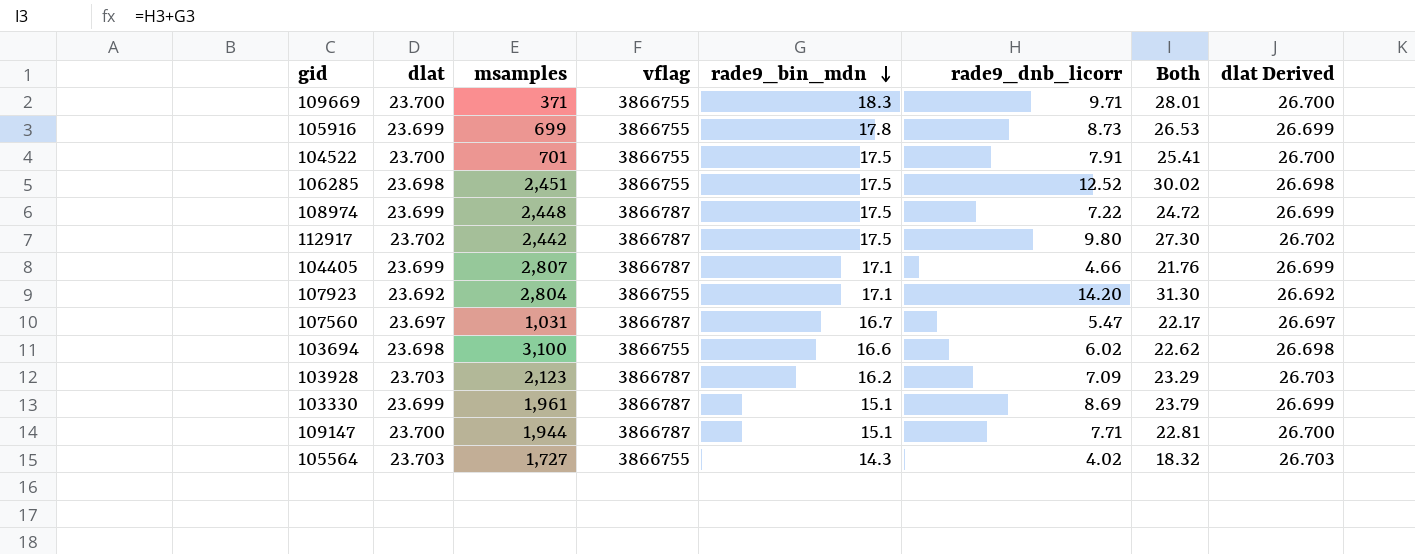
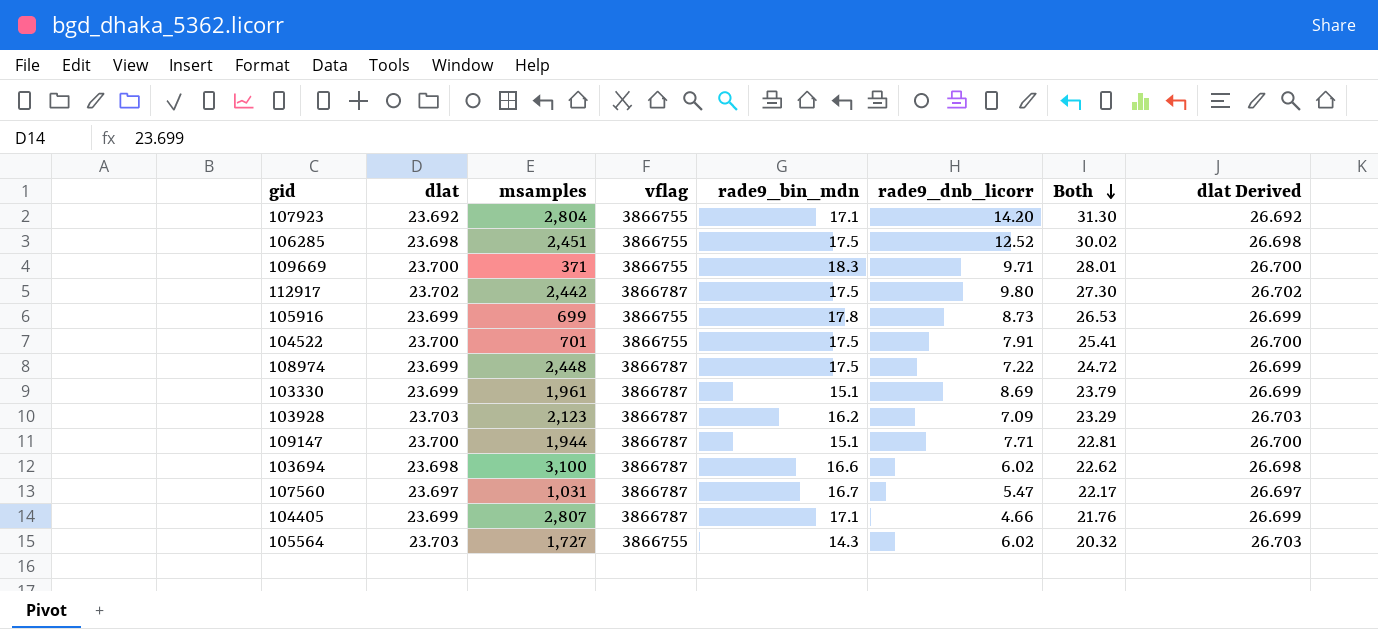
row order: rade9_bin_mdn descending -> Both descending
103694 | vflag: 3866755 -> 3866787
105564 | rade9_dnb_licorr: 4.02 -> 6.02
105564 | Both: 18.32 -> 20.32

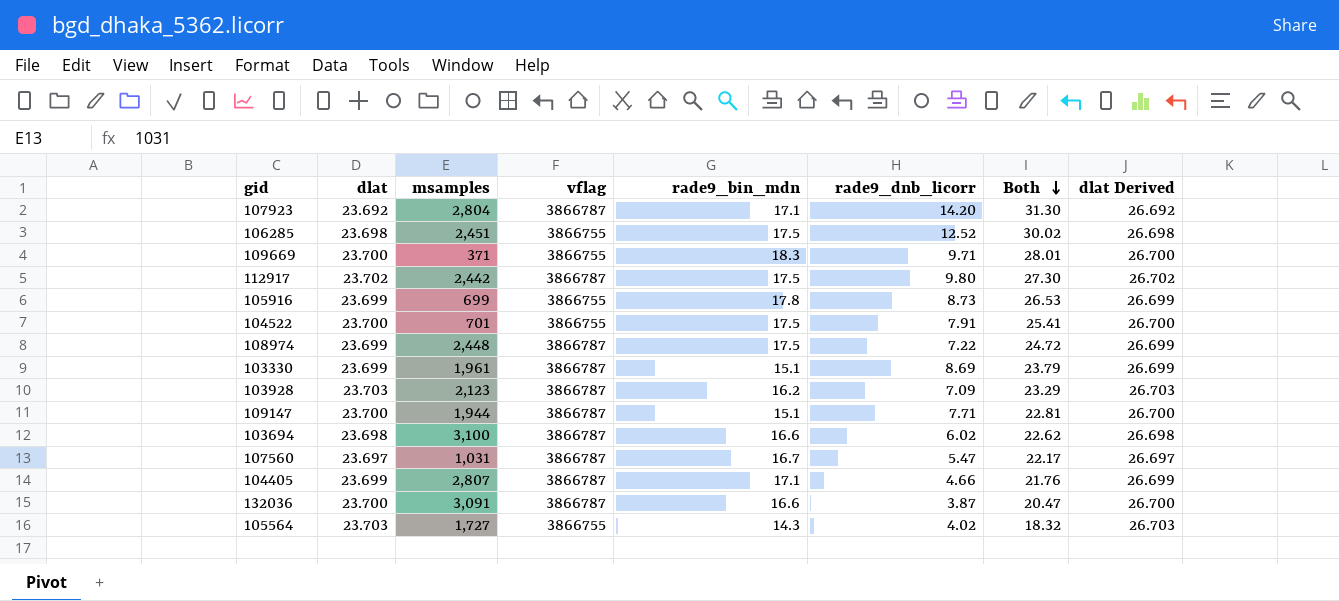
107923 | vflag: 3866755 -> 3866787
row 132036: none -> 23.700 | 3,091 | 3866787 | 16.6 | 3.87 | 20.47 | 26.700
105564 | rade9_dnb_licorr: 6.02 -> 4.02
105564 | Both: 20.32 -> 18.32

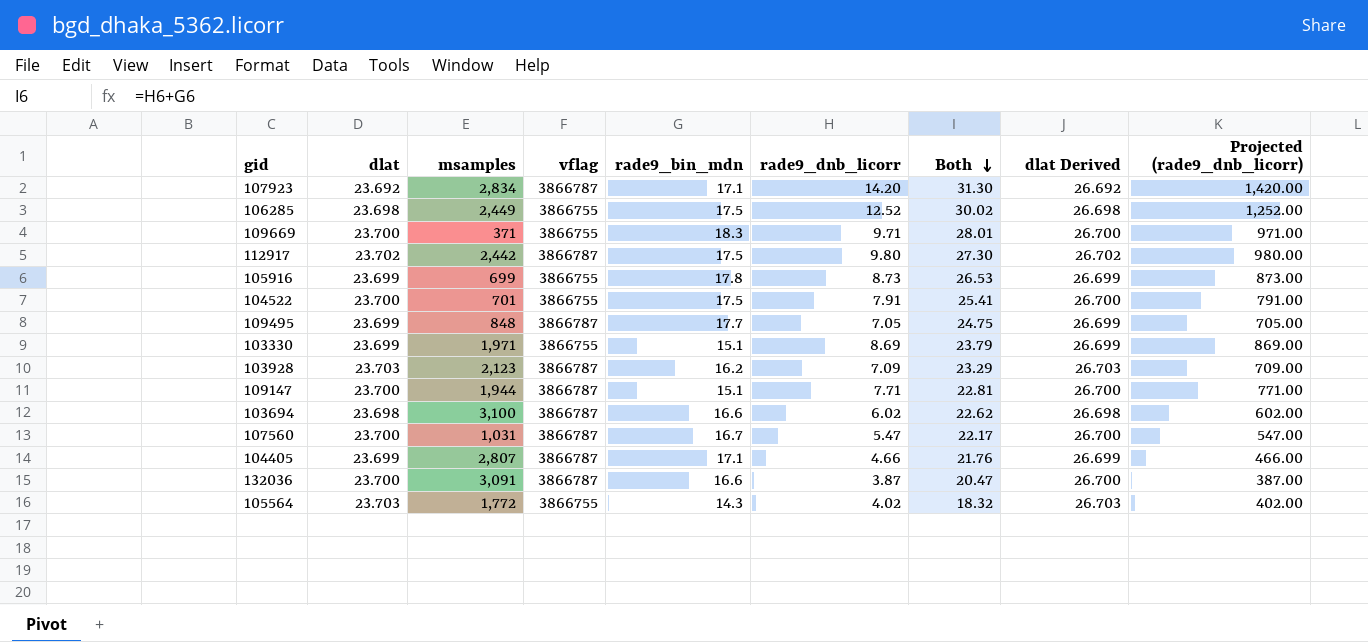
column Projected (rade9_dnb_licorr) | formula: none -> [rade9_dnb_licorr] * 100
row 108974: 23.699 | 2,448 | 3866787 | 17.5 | 7.22 | 24.72 | 26.699 -> none
107923 | msamples: 2,804 -> 2,834
106285 | msamples: 2,451 -> 2,449
row 109495: none -> 23.699 | 848 | 3866787 | 17.7 | 7.05 | 24.75 | 26.699 | 705.00
103330 | msamples: 1,961 -> 1,971
103330 | vflag: 3866787 -> 3866755
107560 | dlat: 23.697 -> 23.700
107560 | dlat Derived: 26.697 -> 26.700
105564 | msamples: 1,727 -> 1,772

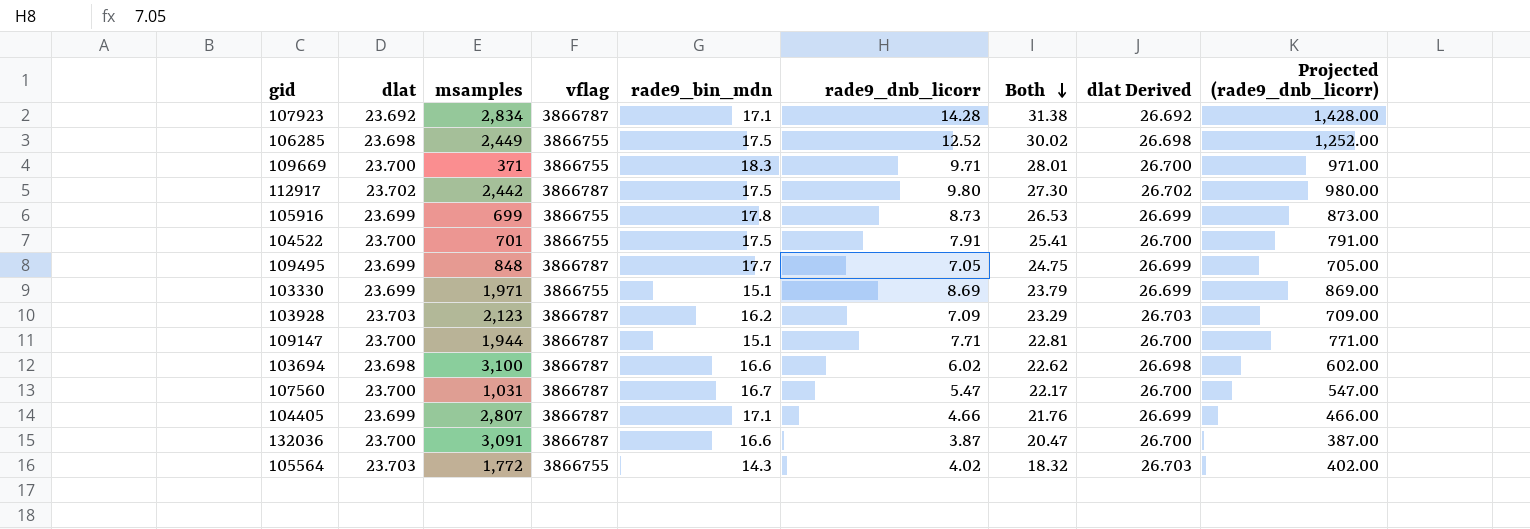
107923 | rade9_dnb_licorr: 14.20 -> 14.28
107923 | Both: 31.30 -> 31.38
107923 | Projected (rade9_dnb_licorr): 1,420.00 -> 1,428.00

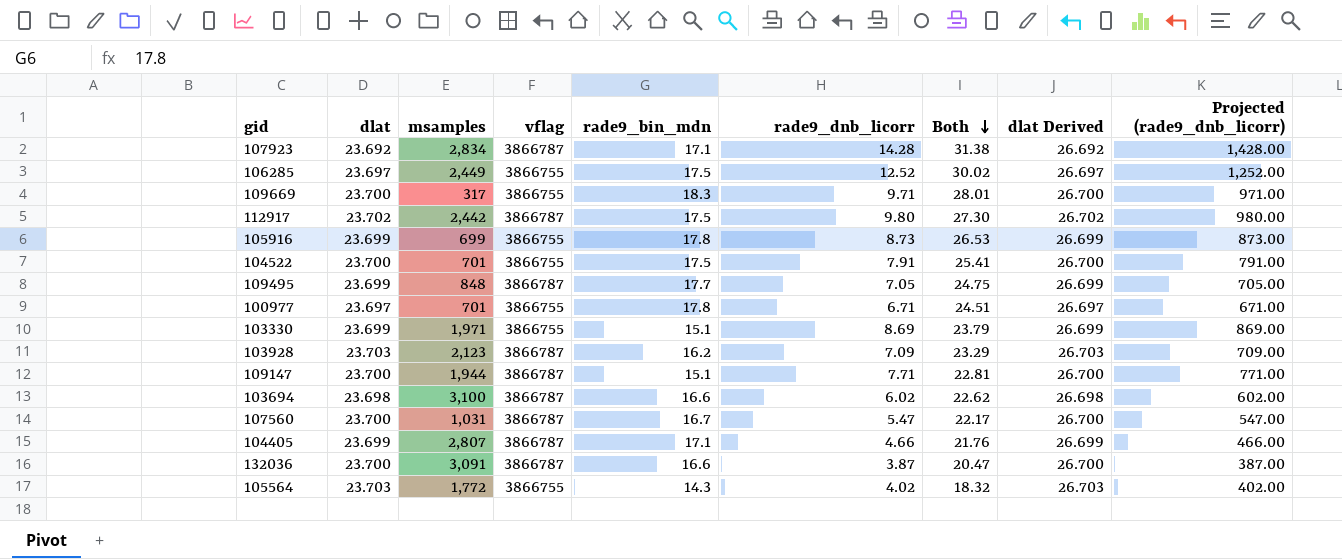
106285 | dlat: 23.698 -> 23.697
106285 | dlat Derived: 26.698 -> 26.697
109669 | msamples: 371 -> 317
row 100977: none -> 23.697 | 701 | 3866755 | 17.8 | 6.71 | 24.51 | 26.697 | 671.00

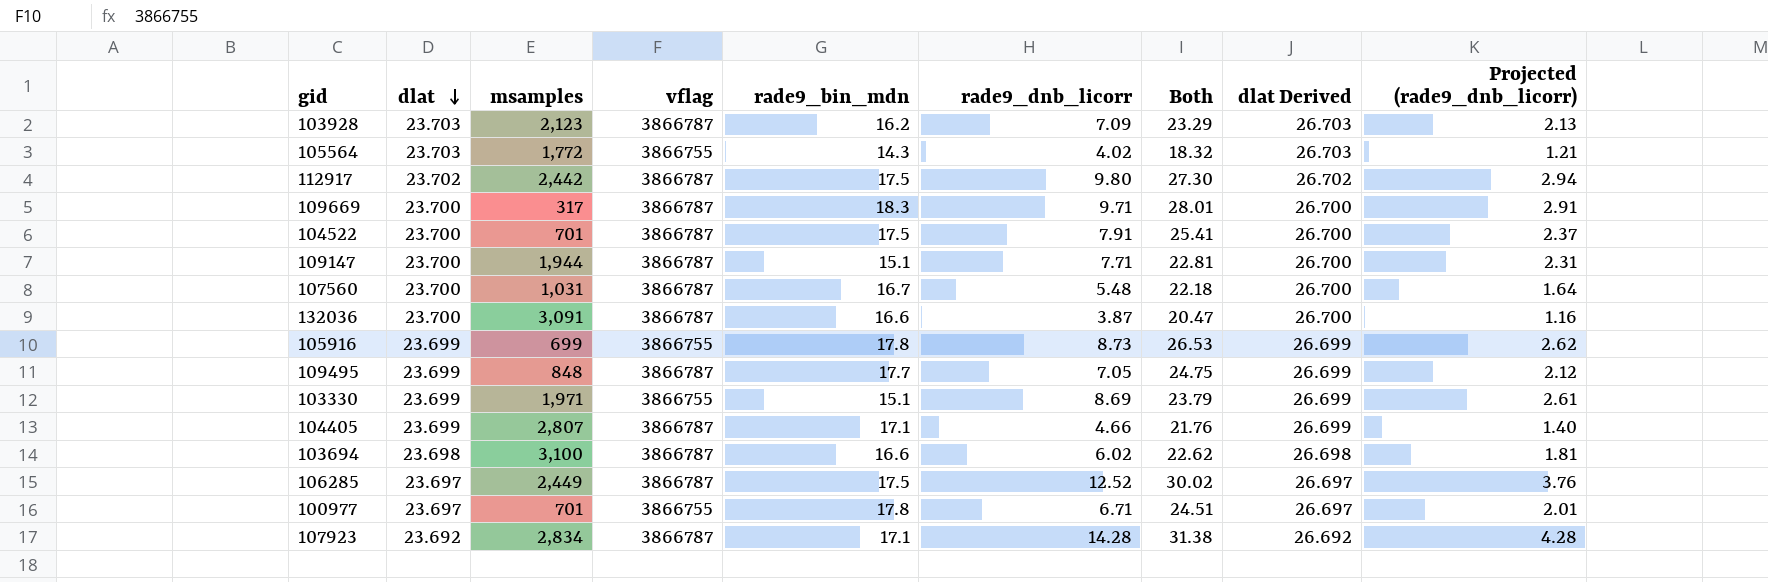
row order: Both descending -> dlat descending
column Projected (rade9_dnb_licorr) | formula: [rade9_dnb_licorr] * 100 -> [rade9_dnb_licorr] * 0.3
109669 | vflag: 3866755 -> 3866787
104522 | vflag: 3866755 -> 3866787
107560 | rade9_dnb_licorr: 5.47 -> 5.48
107560 | Both: 22.17 -> 22.18
106285 | vflag: 3866755 -> 3866787

